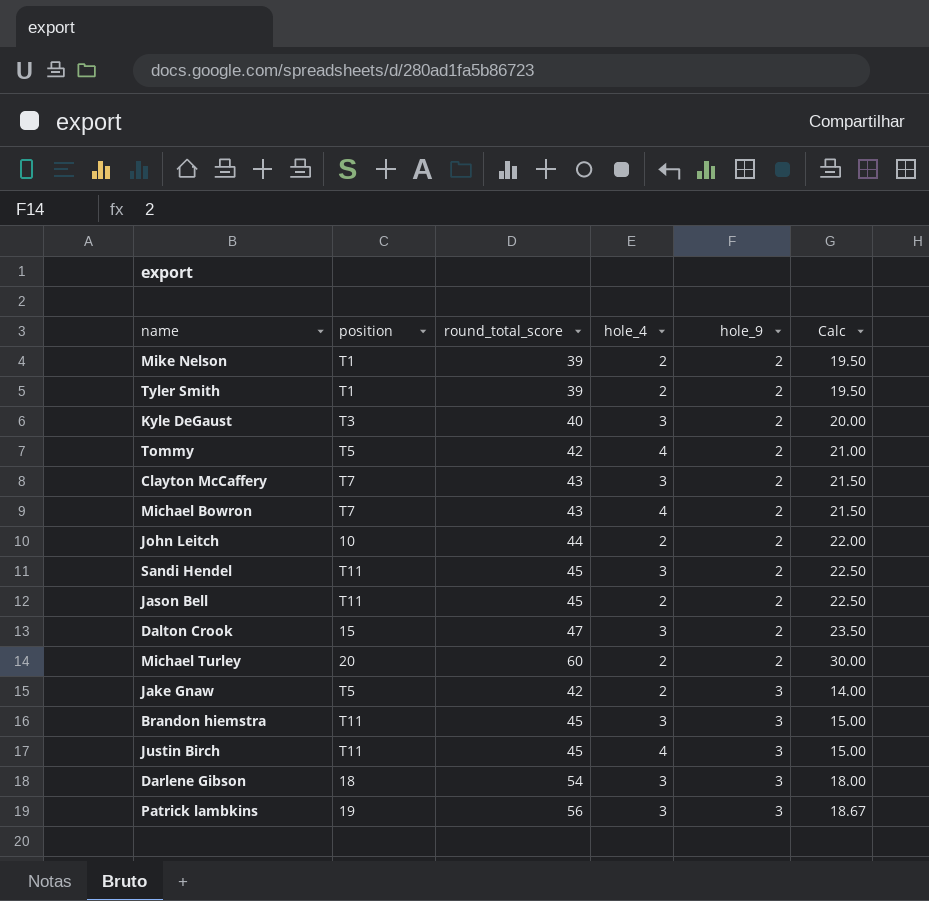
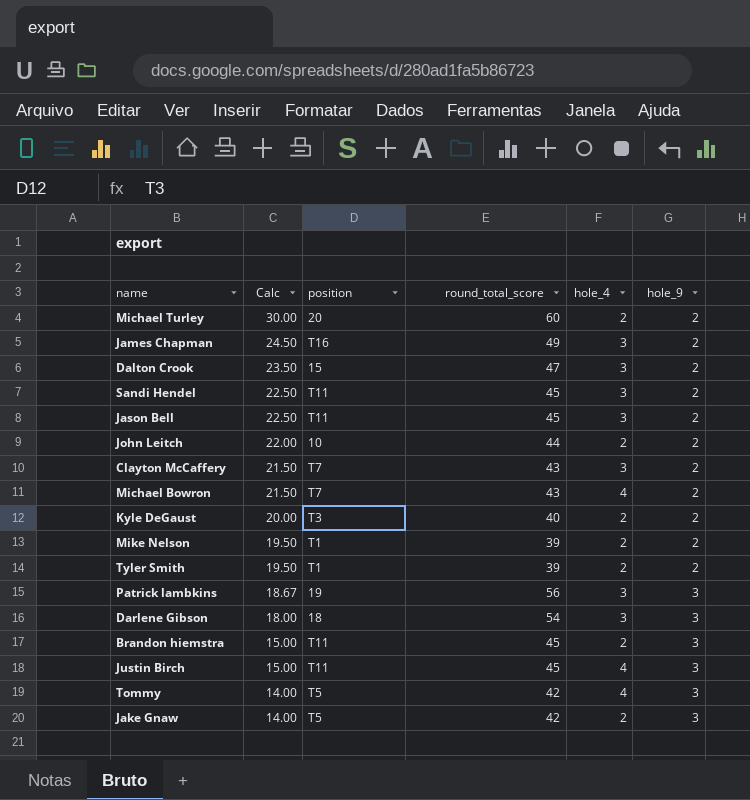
row order: hole_9 ascending -> Calc descending
column Calc | position: 6 -> 2
row James Chapman: none -> 24.50 | T16 | 49 | 3 | 2
Jason Bell | hole_4: 2 -> 3
Kyle DeGaust | hole_4: 3 -> 2
Brandon hiemstra | hole_4: 3 -> 2
Tommy | Calc: 21.00 -> 14.00
Tommy | hole_9: 2 -> 3

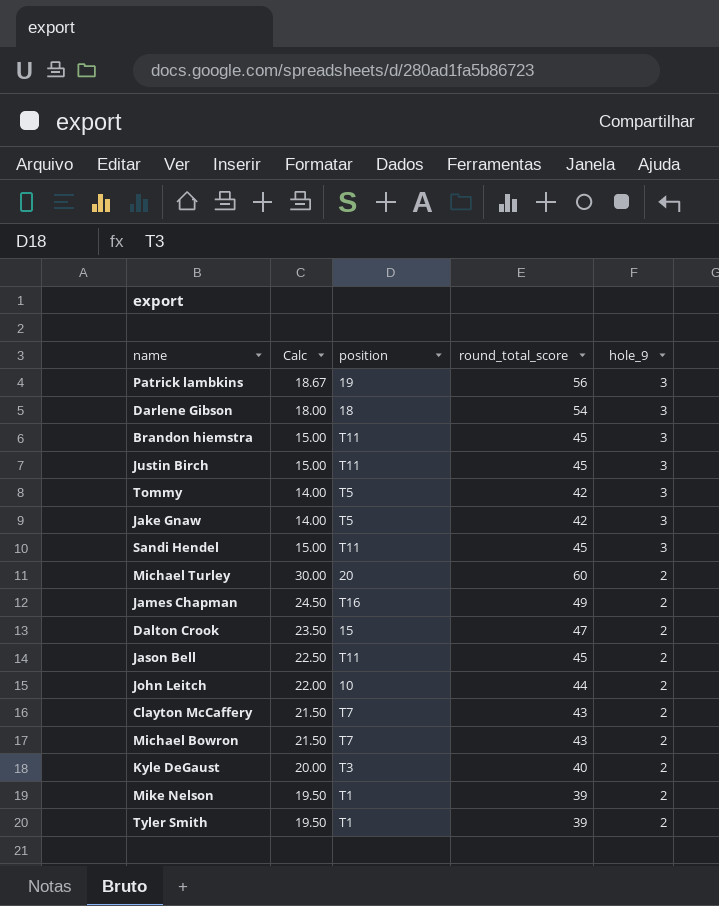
row order: Calc descending -> hole_9 descending
column hole_4 | position: 5 -> none
Sandi Hendel | Calc: 22.50 -> 15.00
Sandi Hendel | hole_9: 2 -> 3

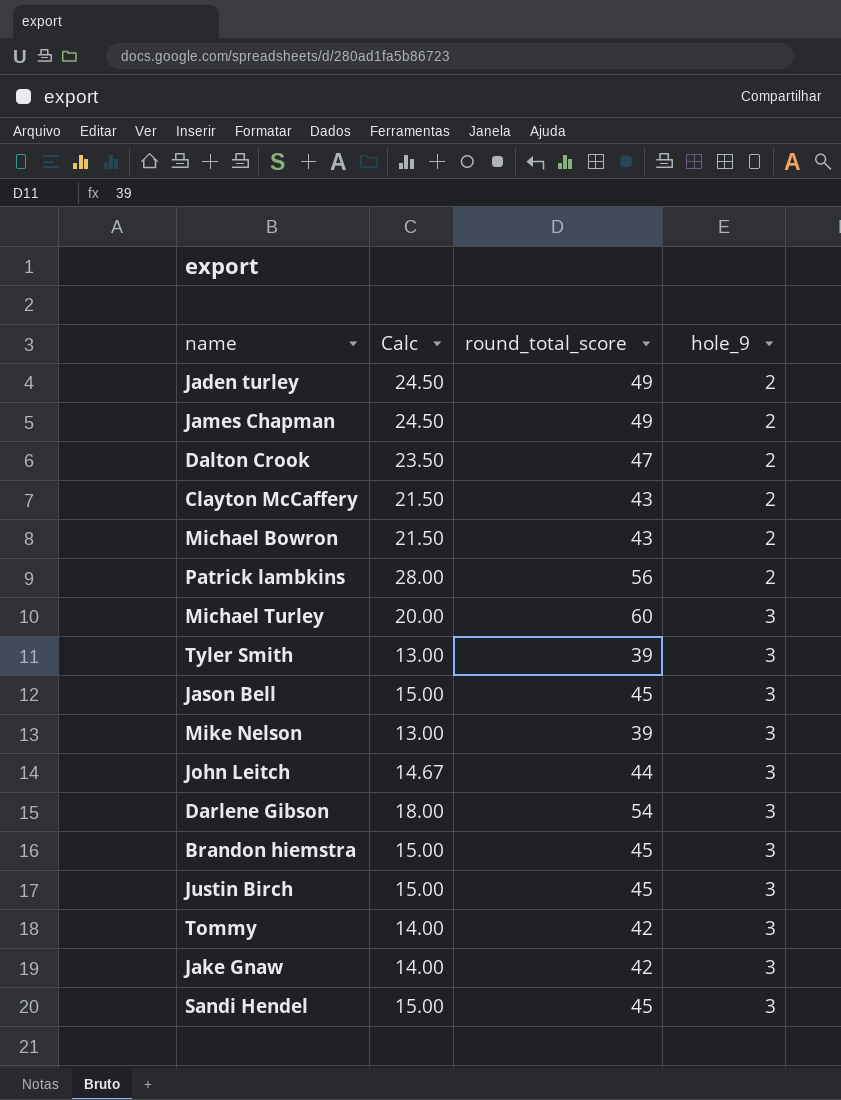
row order: hole_9 descending -> hole_9 ascending
column position | position: 3 -> none
row Kyle DeGaust: 20.00 | T3 | 40 | 2 -> none
row Jaden turley: none -> 24.50 | 49 | 2
Patrick lambkins | Calc: 18.67 -> 28.00
Patrick lambkins | hole_9: 3 -> 2
Michael Turley | Calc: 30.00 -> 20.00
Michael Turley | hole_9: 2 -> 3
Tyler Smith | Calc: 19.50 -> 13.00
Tyler Smith | hole_9: 2 -> 3
Jason Bell | Calc: 22.50 -> 15.00
Jason Bell | hole_9: 2 -> 3
Mike Nelson | Calc: 19.50 -> 13.00
Mike Nelson | hole_9: 2 -> 3
John Leitch | Calc: 22.00 -> 14.67
John Leitch | hole_9: 2 -> 3

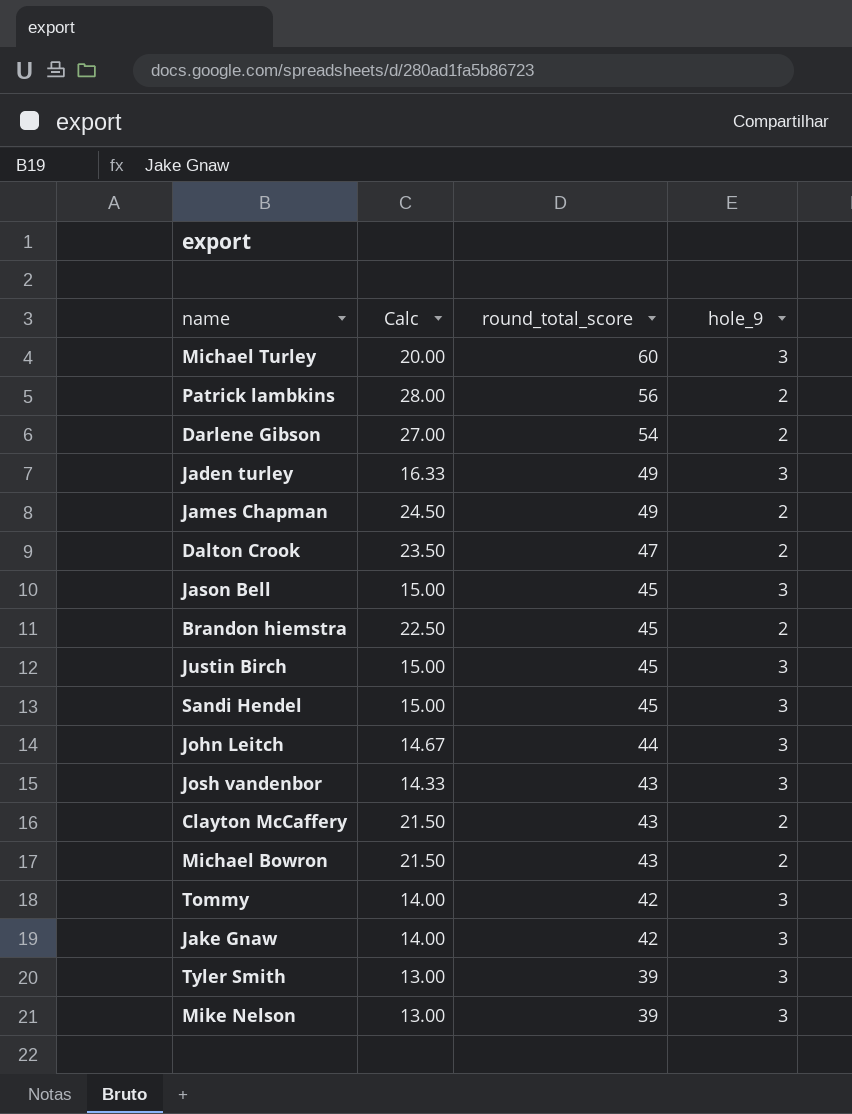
row order: hole_9 ascending -> round_total_score descending
Darlene Gibson | Calc: 18.00 -> 27.00
Darlene Gibson | hole_9: 3 -> 2
Jaden turley | Calc: 24.50 -> 16.33
Jaden turley | hole_9: 2 -> 3
Brandon hiemstra | Calc: 15.00 -> 22.50
Brandon hiemstra | hole_9: 3 -> 2
row Josh vandenbor: none -> 14.33 | 43 | 3

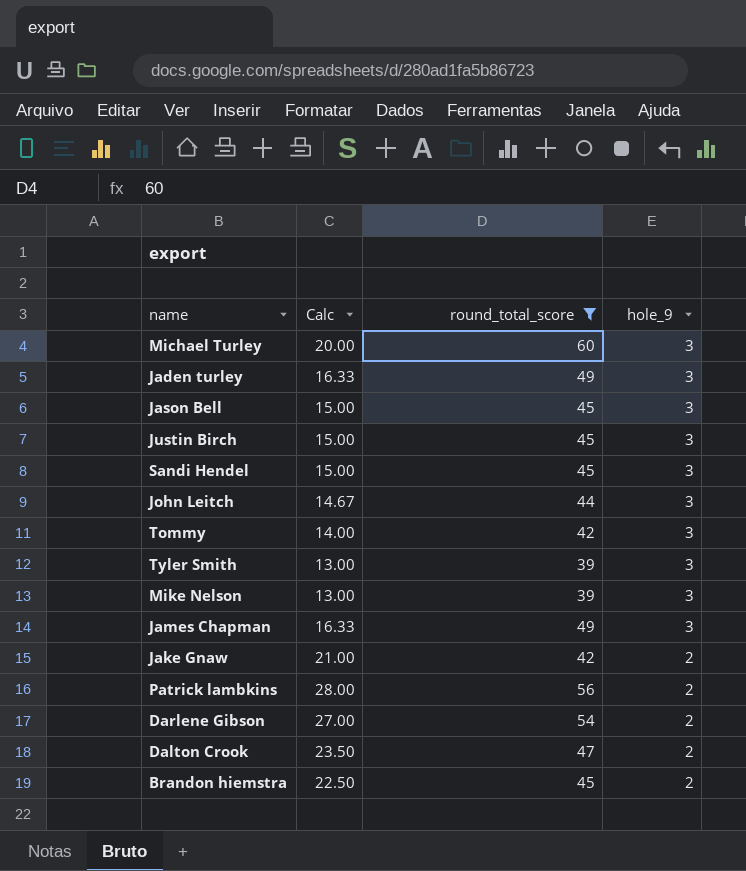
filter: none -> round_total_score != 43
row order: round_total_score descending -> hole_9 descending
James Chapman | Calc: 24.50 -> 16.33
James Chapman | hole_9: 2 -> 3
Jake Gnaw | Calc: 14.00 -> 21.00
Jake Gnaw | hole_9: 3 -> 2

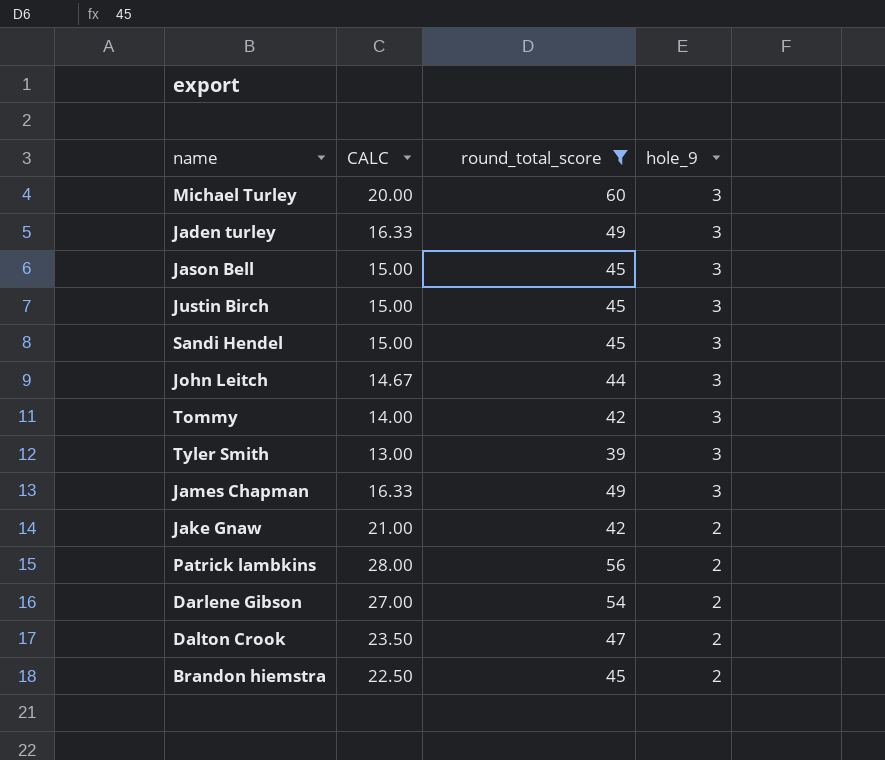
column name: Calc -> CALC
row Mike Nelson: 13.00 | 39 | 3 -> none

